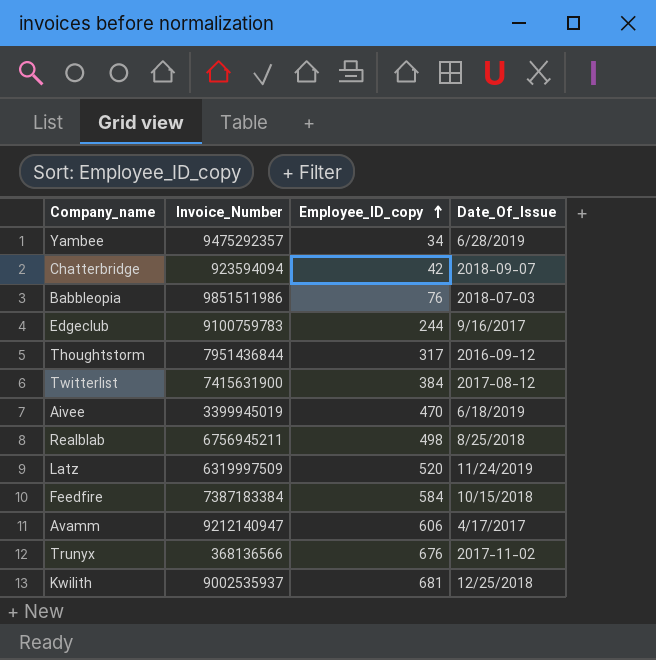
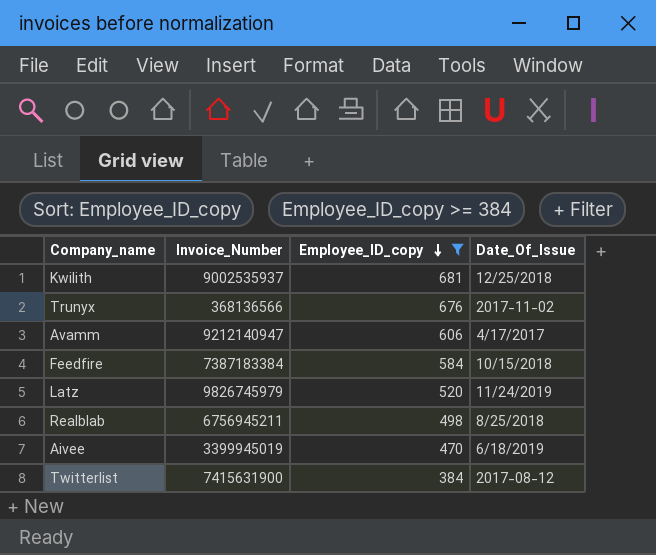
filter: none -> Employee_ID_copy >= 384
row order: Employee_ID_copy ascending -> Employee_ID_copy descending
Latz | Invoice_Number: 6319997509 -> 9826745979

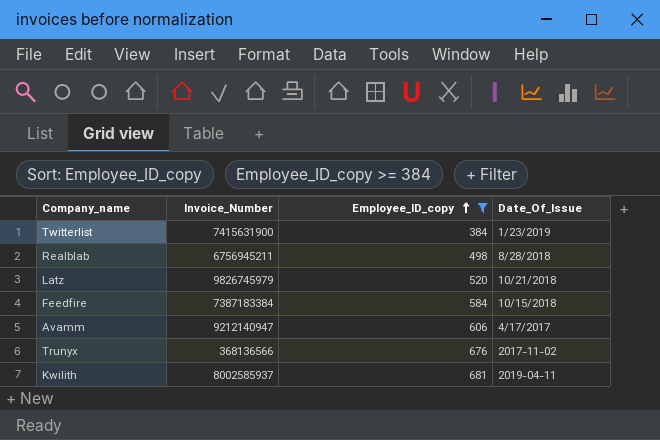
row order: Employee_ID_copy descending -> Employee_ID_copy ascending
row Aivee: 3399945019 | 470 | 6/18/2019 -> none
Twitterlist | Date_Of_Issue: 2017-08-12 -> 1/23/2019
Realblab | Date_Of_Issue: 8/25/2018 -> 8/28/2018
Latz | Date_Of_Issue: 11/24/2019 -> 10/21/2018
Kwilith | Invoice_Number: 9002535937 -> 8002585937
Kwilith | Date_Of_Issue: 12/25/2018 -> 2019-04-11

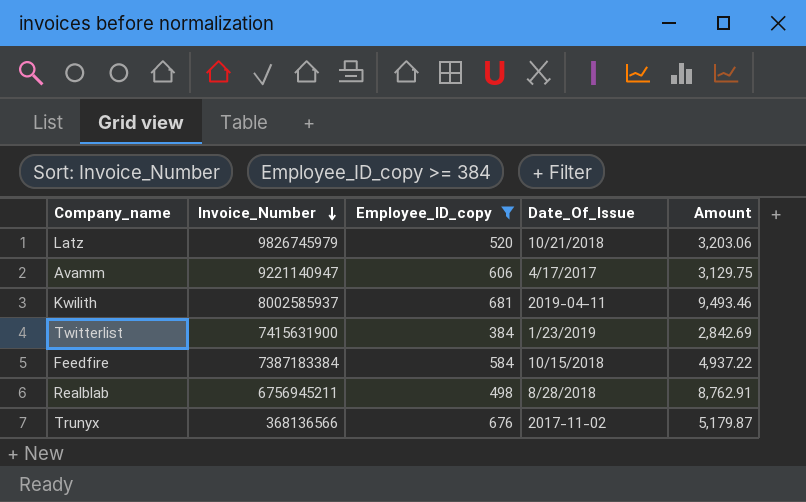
row order: Employee_ID_copy ascending -> Invoice_Number descending
column Amount | position: none -> 5
Avamm | Invoice_Number: 9212140947 -> 9221140947

